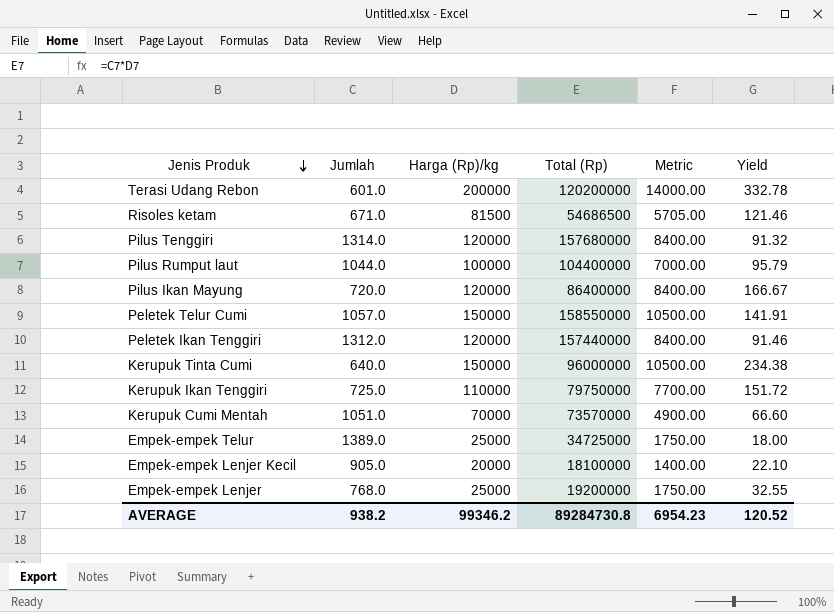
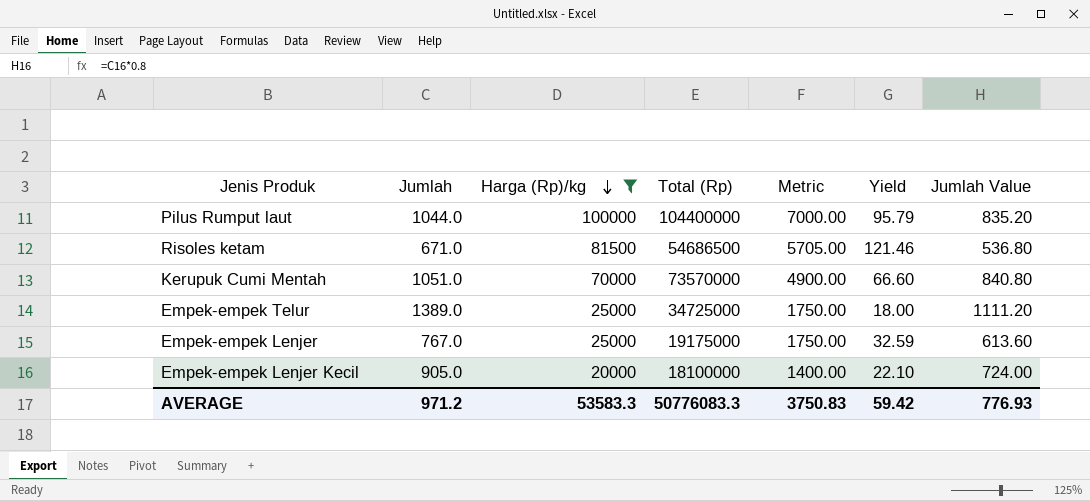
filter: none -> Harga (Rp)/kg <= 100000
row order: Jenis Produk descending -> Harga (Rp)/kg descending
column Jumlah Value | formula: none -> [Jumlah] * 0.8
Empek-empek Lenjer | Jumlah: 768.0 -> 767.0
Empek-empek Lenjer | Total (Rp): 19200000 -> 19175000
Empek-empek Lenjer | Yield: 32.55 -> 32.59
AVERAGE | Jumlah: 938.2 -> 971.2
AVERAGE | Harga (Rp)/kg: 99346.2 -> 53583.3
AVERAGE | Total (Rp): 89284730.8 -> 50776083.3
AVERAGE | Metric: 6954.23 -> 3750.83
AVERAGE | Yield: 120.52 -> 59.42

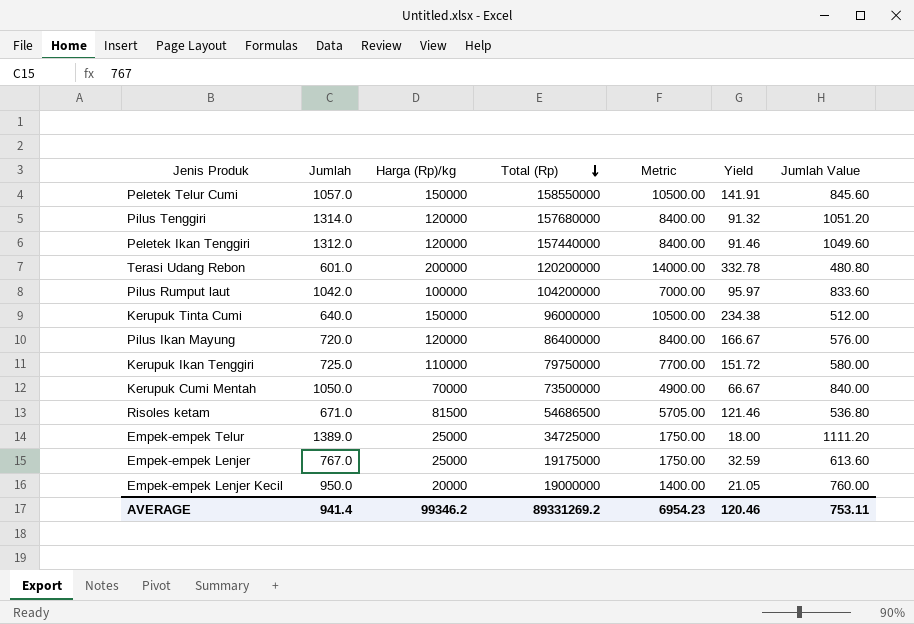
filter: Harga (Rp)/kg <= 100000 -> none
row order: Harga (Rp)/kg descending -> Total (Rp) descending
Pilus Rumput laut | Jumlah: 1044.0 -> 1042.0
Pilus Rumput laut | Total (Rp): 104400000 -> 104200000
Pilus Rumput laut | Yield: 95.79 -> 95.97
Pilus Rumput laut | Jumlah Value: 835.20 -> 833.60
Kerupuk Cumi Mentah | Jumlah: 1051.0 -> 1050.0
Kerupuk Cumi Mentah | Total (Rp): 73570000 -> 73500000
Kerupuk Cumi Mentah | Yield: 66.60 -> 66.67
Kerupuk Cumi Mentah | Jumlah Value: 840.80 -> 840.00
Empek-empek Lenjer Kecil | Jumlah: 905.0 -> 950.0
Empek-empek Lenjer Kecil | Total (Rp): 18100000 -> 19000000
Empek-empek Lenjer Kecil | Yield: 22.10 -> 21.05
Empek-empek Lenjer Kecil | Jumlah Value: 724.00 -> 760.00
AVERAGE | Jumlah: 971.2 -> 941.4
AVERAGE | Harga (Rp)/kg: 53583.3 -> 99346.2
AVERAGE | Total (Rp): 50776083.3 -> 89331269.2
AVERAGE | Metric: 3750.83 -> 6954.23
AVERAGE | Yield: 59.42 -> 120.46
AVERAGE | Jumlah Value: 776.93 -> 753.11

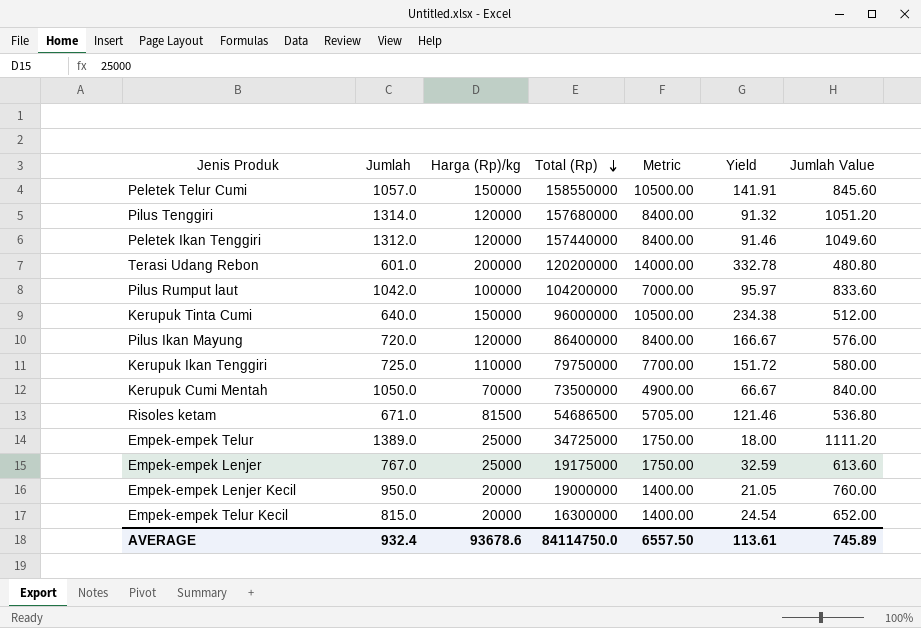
row Empek-empek Telur Kecil: none -> 815.0 | 20000 | 16300000 | 1400.00 | 24.54 | 652.00
AVERAGE | Jumlah: 941.4 -> 932.4
AVERAGE | Harga (Rp)/kg: 99346.2 -> 93678.6
AVERAGE | Total (Rp): 89331269.2 -> 84114750.0
AVERAGE | Metric: 6954.23 -> 6557.50
AVERAGE | Yield: 120.46 -> 113.61
AVERAGE | Jumlah Value: 753.11 -> 745.89

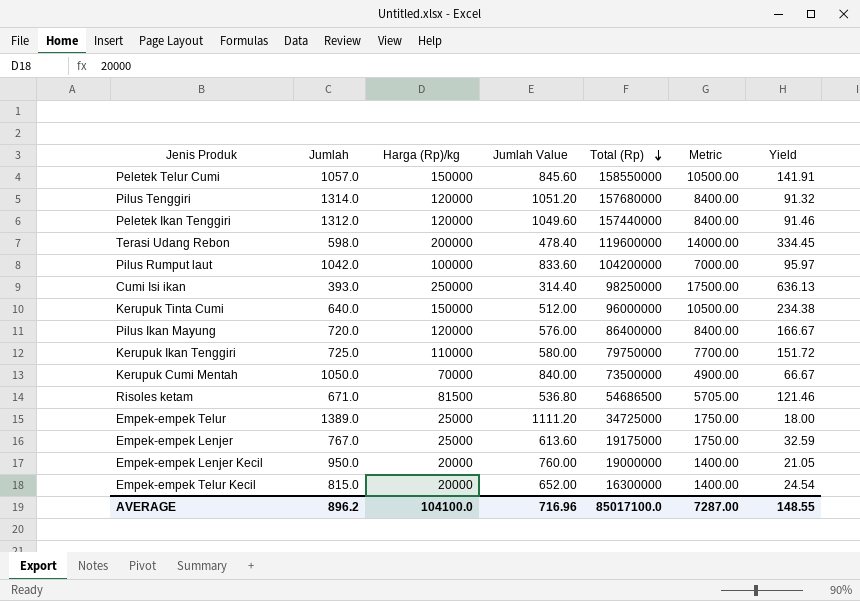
column Jumlah Value | position: 7 -> 4
Terasi Udang Rebon | Jumlah: 601.0 -> 598.0
Terasi Udang Rebon | Jumlah Value: 480.80 -> 478.40
Terasi Udang Rebon | Total (Rp): 120200000 -> 119600000
Terasi Udang Rebon | Yield: 332.78 -> 334.45
row Cumi Isi ikan: none -> 393.0 | 250000 | 314.40 | 98250000 | 17500.00 | 636.13
AVERAGE | Jumlah: 932.4 -> 896.2
AVERAGE | Harga (Rp)/kg: 93678.6 -> 104100.0
AVERAGE | Jumlah Value: 745.89 -> 716.96
AVERAGE | Total (Rp): 84114750.0 -> 85017100.0
AVERAGE | Metric: 6557.50 -> 7287.00
AVERAGE | Yield: 113.61 -> 148.55

